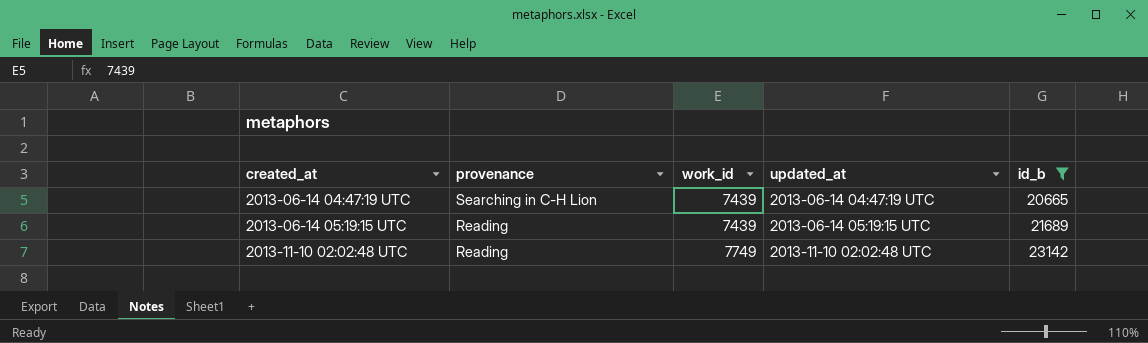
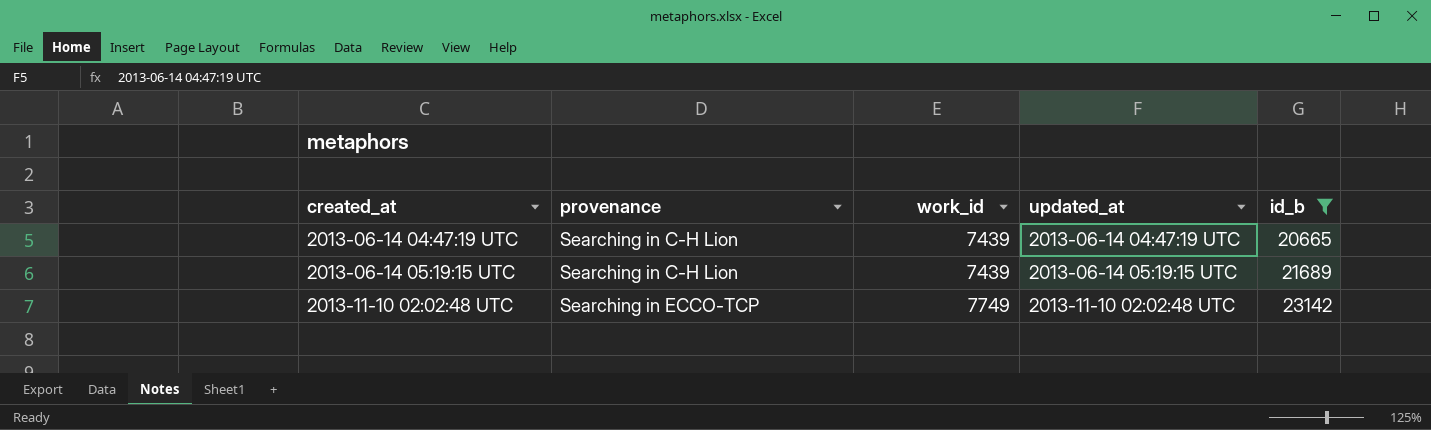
2013-06-14 05:19:15 UTC | provenance: Reading -> Searching in C-H Lion
2013-11-10 02:02:48 UTC | provenance: Reading -> Searching in ECCO-TCP

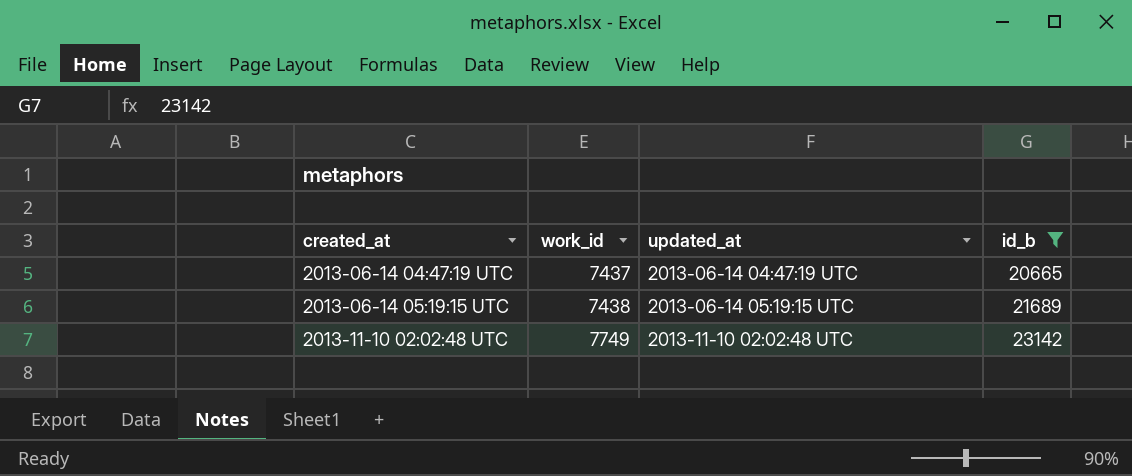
column provenance | position: 2 -> none
2013-06-14 04:47:19 UTC | work_id: 7439 -> 7437
2013-06-14 05:19:15 UTC | work_id: 7439 -> 7438

